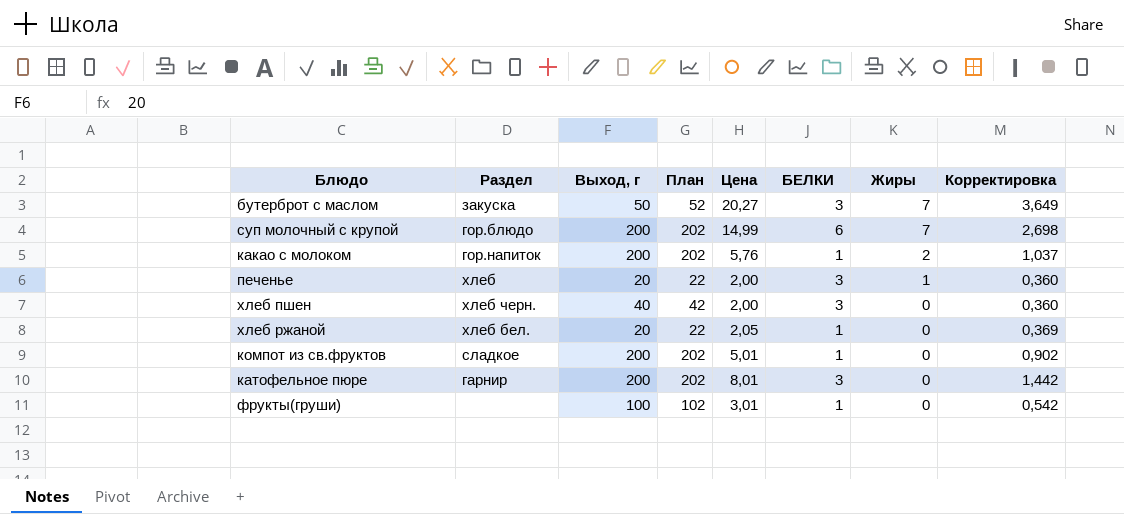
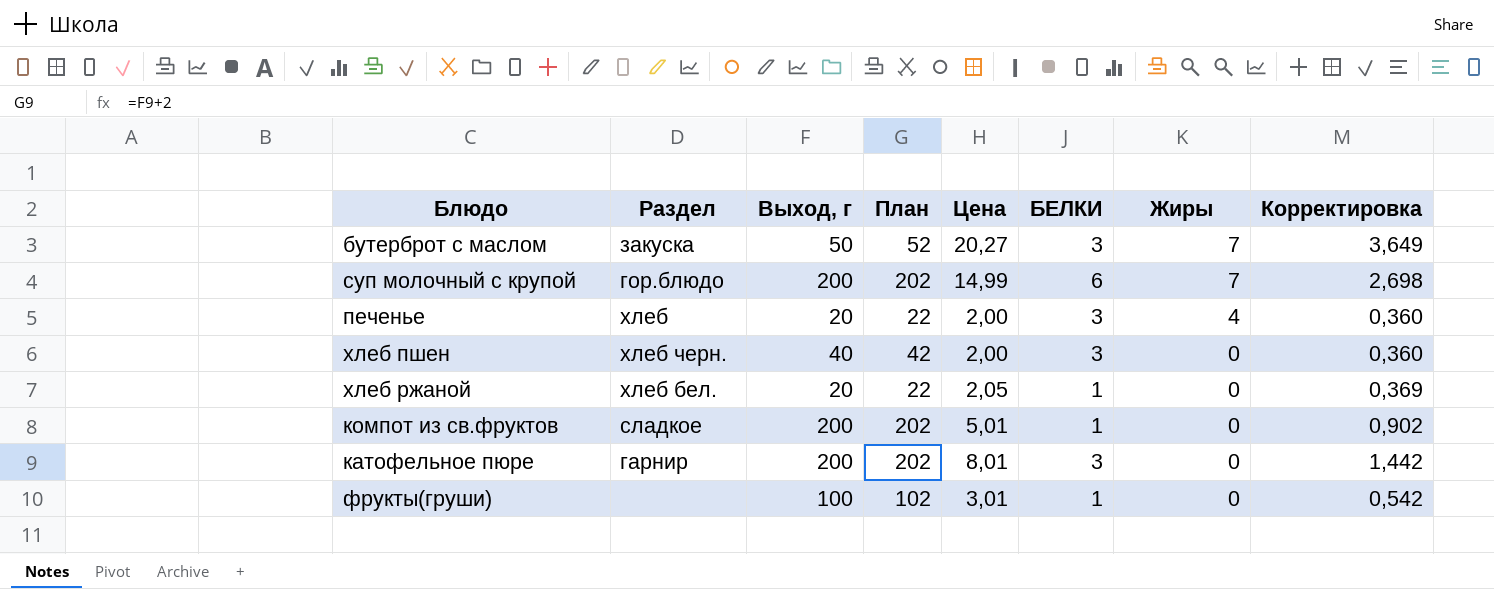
row какао с молоком: гор.напиток | 200 | 202 | 5,76 | 1 | 2 | 1,037 -> none
печенье | Жиры: 1 -> 4

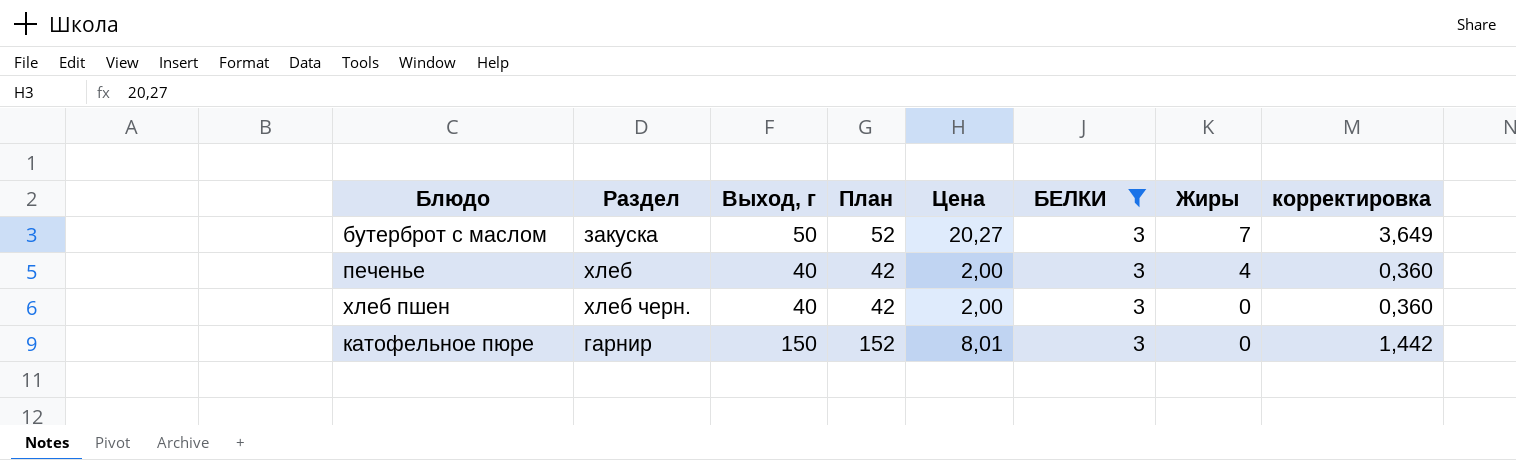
filter: none -> БЕЛКИ = 3
column name: Корректировка -> корректировка
печенье | Выход, г: 20 -> 40
печенье | План: 22 -> 42
катофельное пюре | Выход, г: 200 -> 150
катофельное пюре | План: 202 -> 152

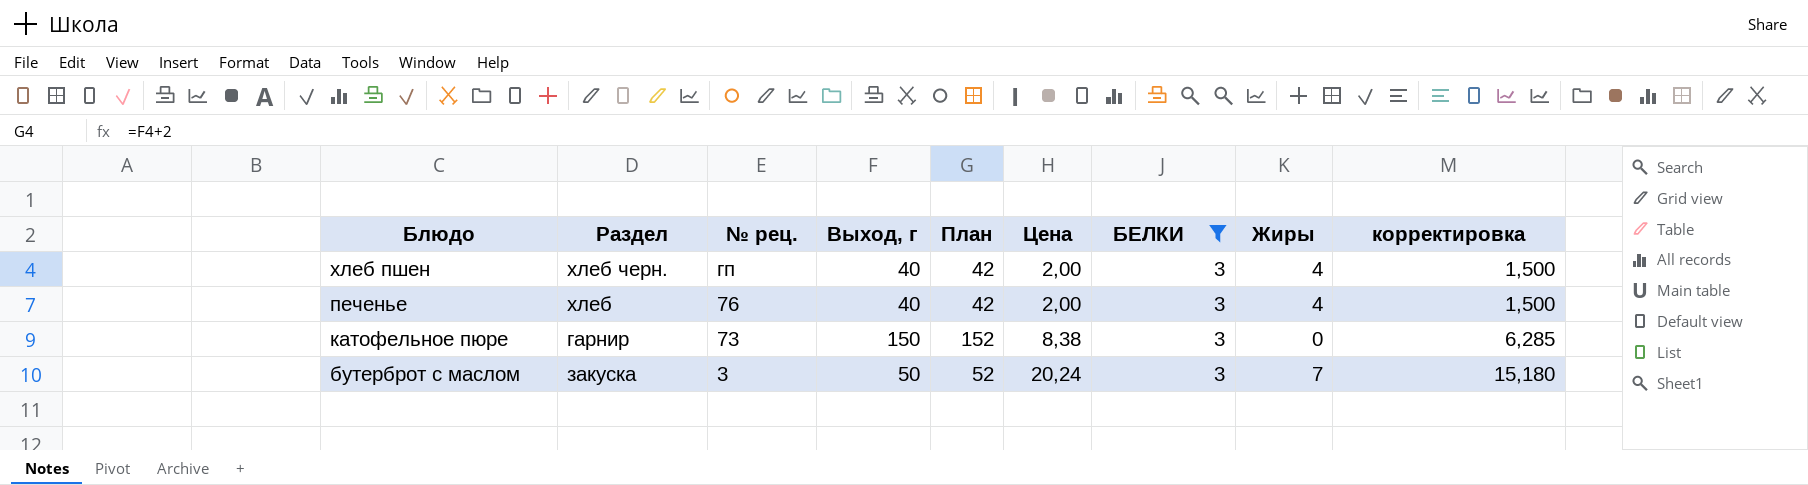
row order: Жиры descending -> Блюдо descending
column № рец. | position: none -> 3
column корректировка | formula: [Цена] * 0,18 -> [Цена] * 0,75
хлеб пшен | Жиры: 0 -> 4
катофельное пюре | Цена: 8,01 -> 8,38
бутерброт с маслом | Цена: 20,27 -> 20,24

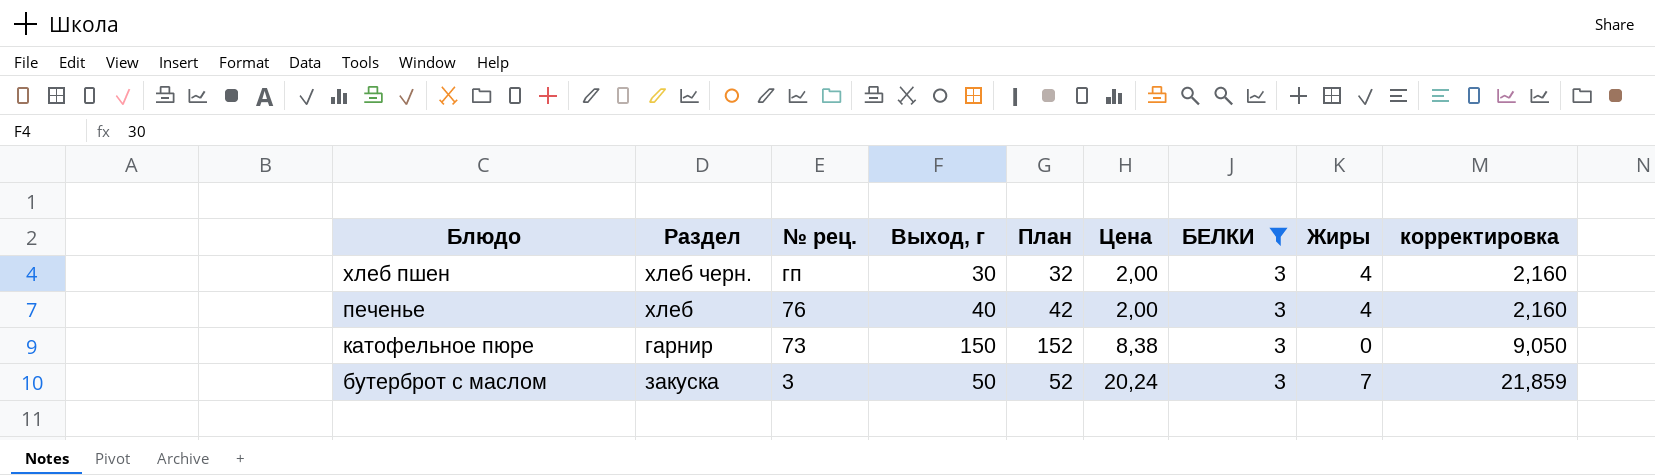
column корректировка | formula: [Цена] * 0,75 -> [Цена] * 1,08
хлеб пшен | Выход, г: 40 -> 30
хлеб пшен | План: 42 -> 32

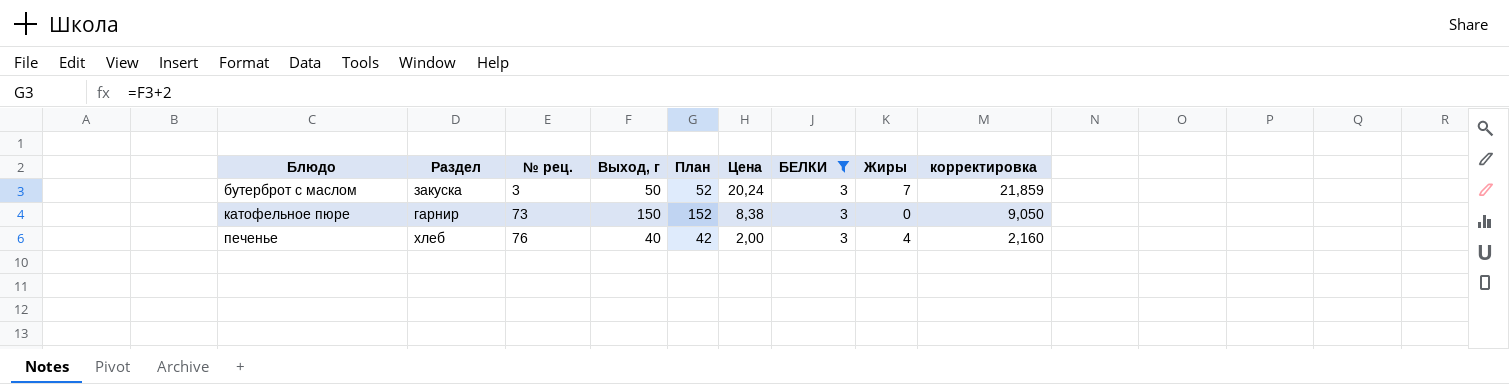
row order: Блюдо descending -> Блюдо ascending
row хлеб пшен: хлеб черн. | гп | 30 | 32 | 2,00 | 3 | 4 | 2,160 -> none

